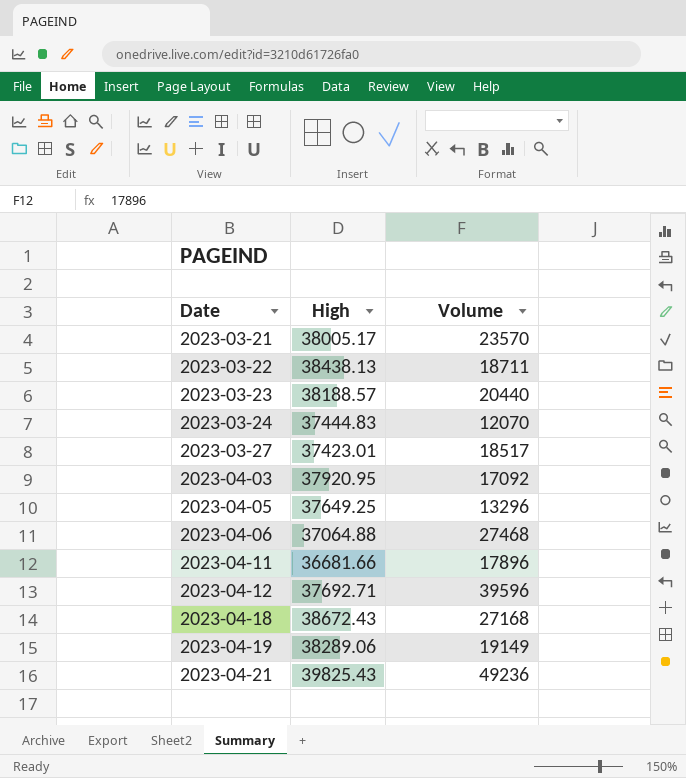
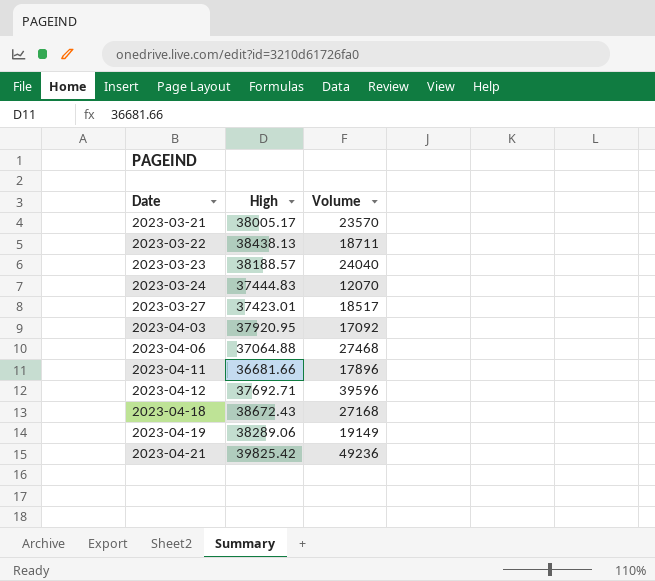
row 2023-04-05: 37649.25 | 13296 -> none
2023-03-23 | Volume: 20440 -> 24040
2023-04-21 | High: 39825.43 -> 39825.42

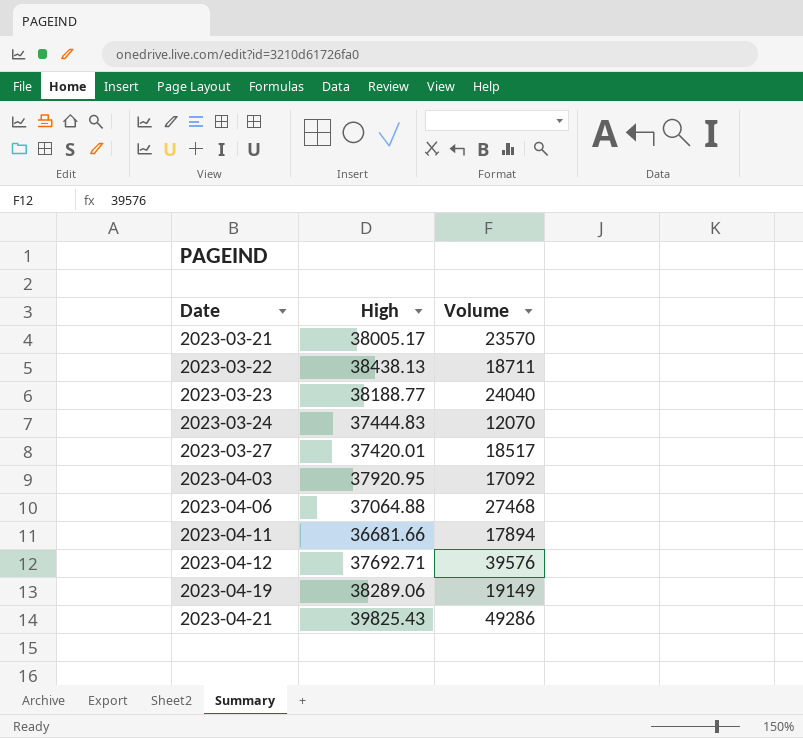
row 2023-04-18: 38672.43 | 27168 -> none
2023-03-23 | High: 38188.57 -> 38188.77
2023-03-27 | High: 37423.01 -> 37420.01
2023-04-11 | Volume: 17896 -> 17894
2023-04-12 | Volume: 39596 -> 39576
2023-04-21 | High: 39825.42 -> 39825.43
2023-04-21 | Volume: 49236 -> 49286

